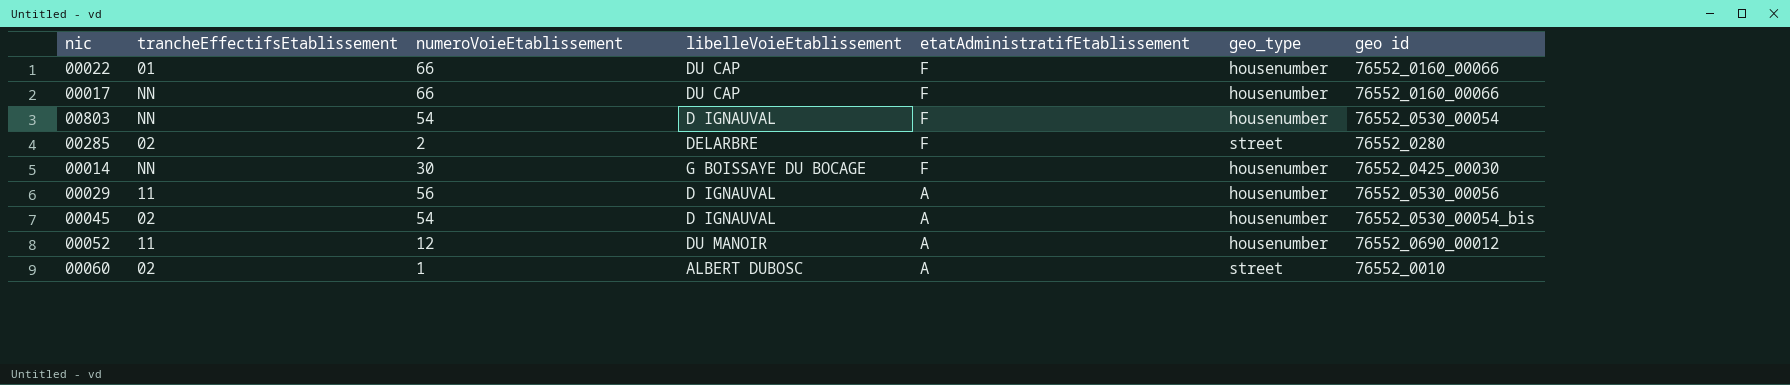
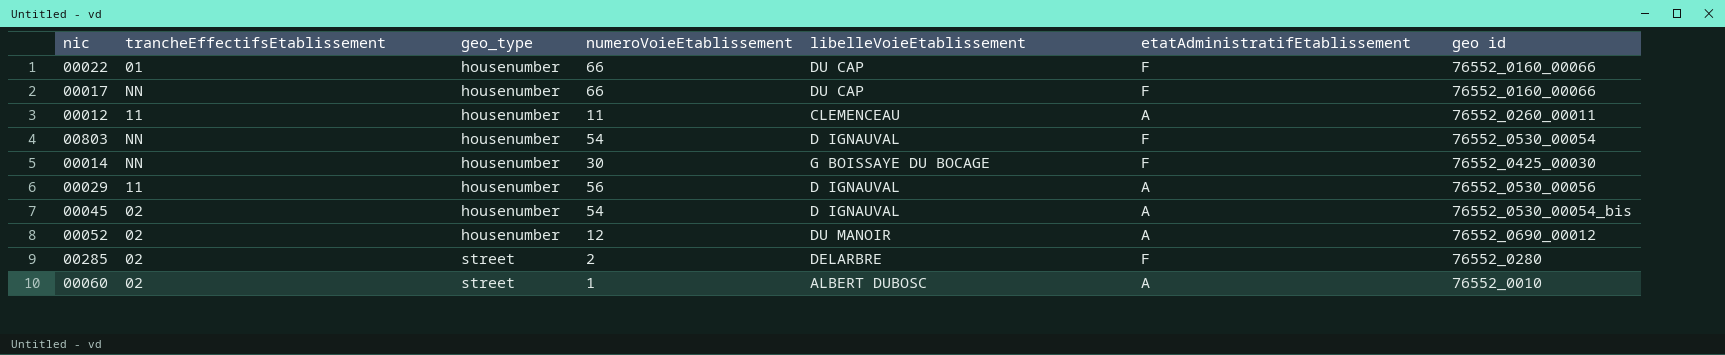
row order: etatAdministratifEtablissement descending -> geo_type ascending
column geo_type | position: 6 -> 3
row 00012: none -> 11 | housenumber | 11 | CLEMENCEAU | A | 76552_0260_00011
00052 | trancheEffectifsEtablissement: 11 -> 02

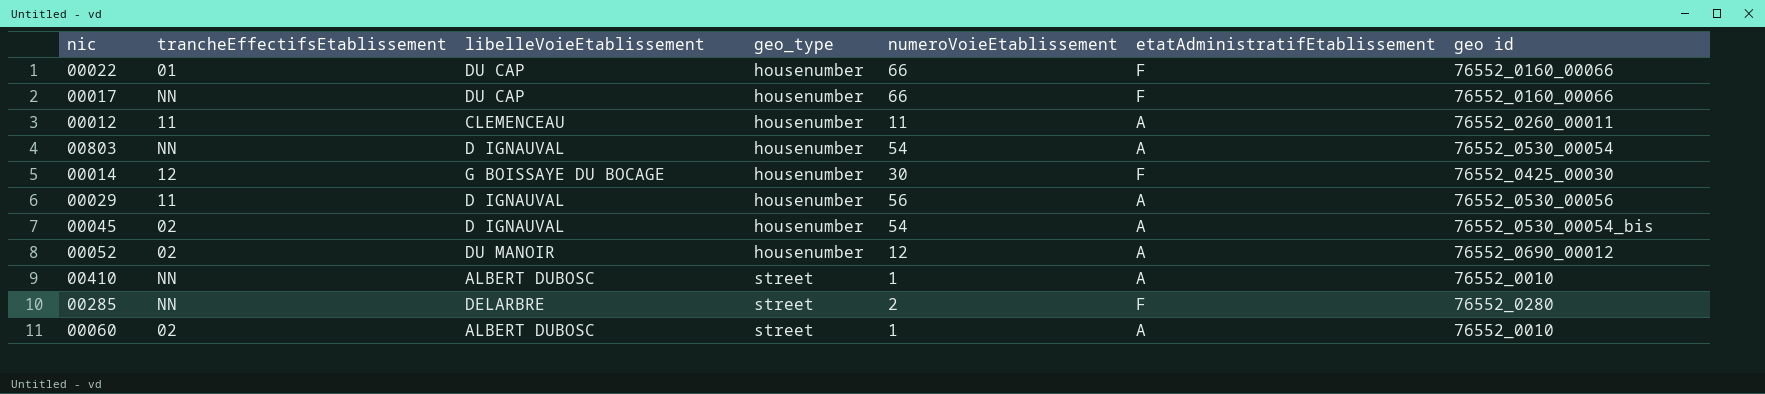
column libelleVoieEtablissement | position: 5 -> 3
00803 | etatAdministratifEtablissement: F -> A
00014 | trancheEffectifsEtablissement: NN -> 12
row 00410: none -> NN | ALBERT DUBOSC | street | 1 | A | 76552_0010
00285 | trancheEffectifsEtablissement: 02 -> NN

